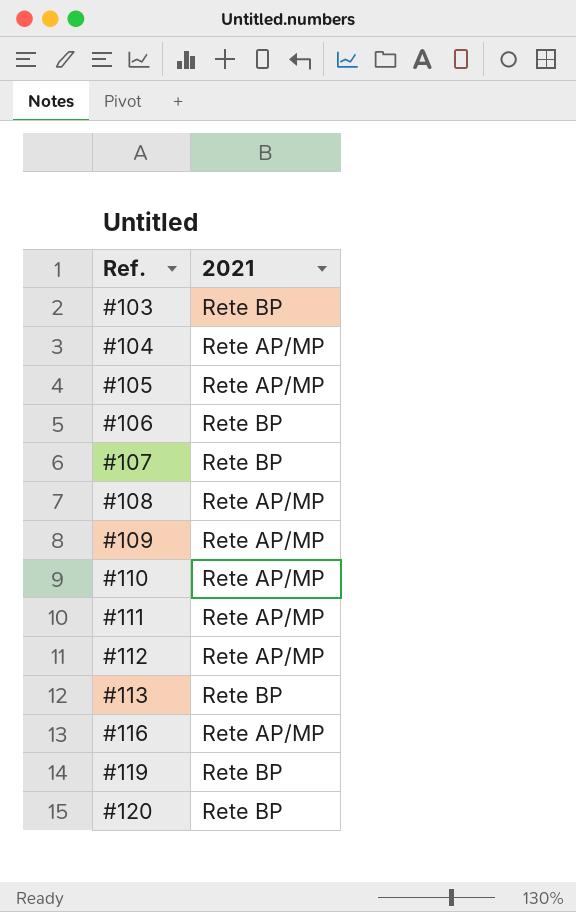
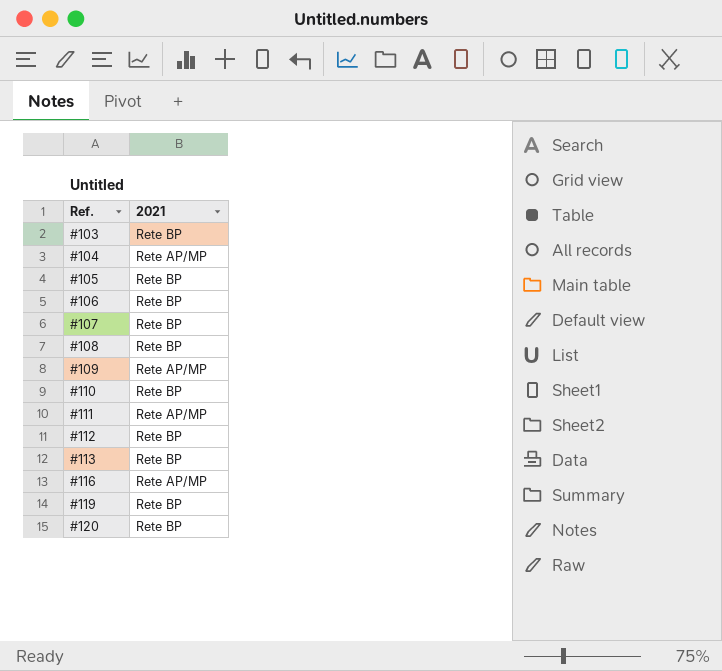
#105 | 2021: Rete AP/MP -> Rete BP
#108 | 2021: Rete AP/MP -> Rete BP
#110 | 2021: Rete AP/MP -> Rete BP
#112 | 2021: Rete AP/MP -> Rete BP

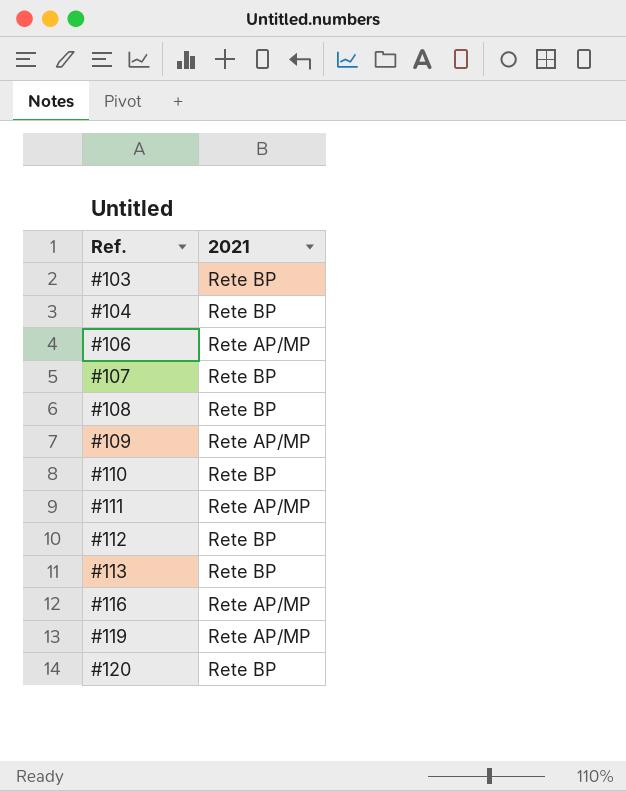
row #105: Rete BP -> none
#104 | 2021: Rete AP/MP -> Rete BP
#106 | 2021: Rete BP -> Rete AP/MP
#119 | 2021: Rete BP -> Rete AP/MP

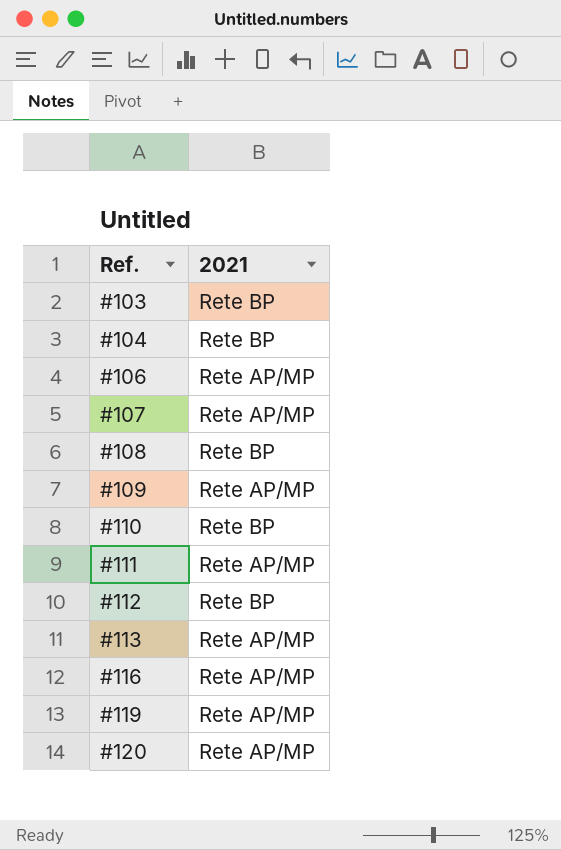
#107 | 2021: Rete BP -> Rete AP/MP
#113 | 2021: Rete BP -> Rete AP/MP
#120 | 2021: Rete BP -> Rete AP/MP

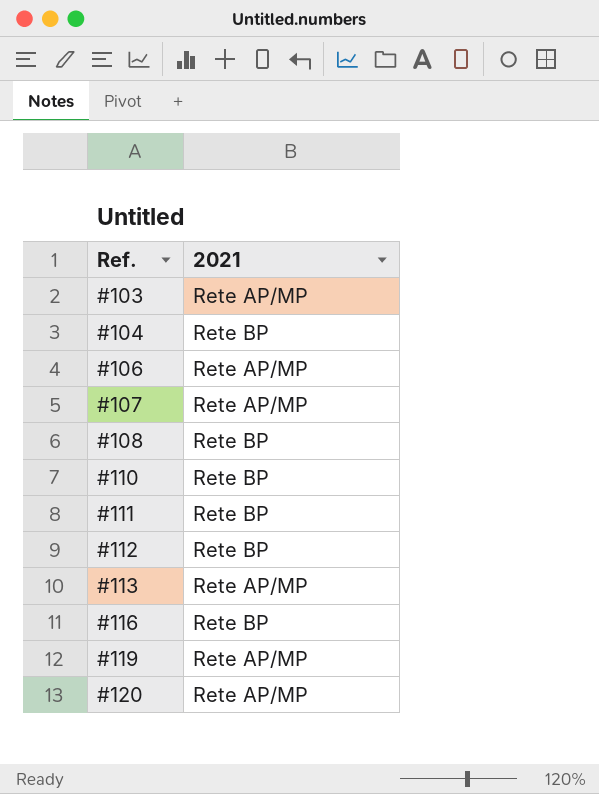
row #109: Rete AP/MP -> none
#103 | 2021: Rete BP -> Rete AP/MP
#111 | 2021: Rete AP/MP -> Rete BP
#116 | 2021: Rete AP/MP -> Rete BP

